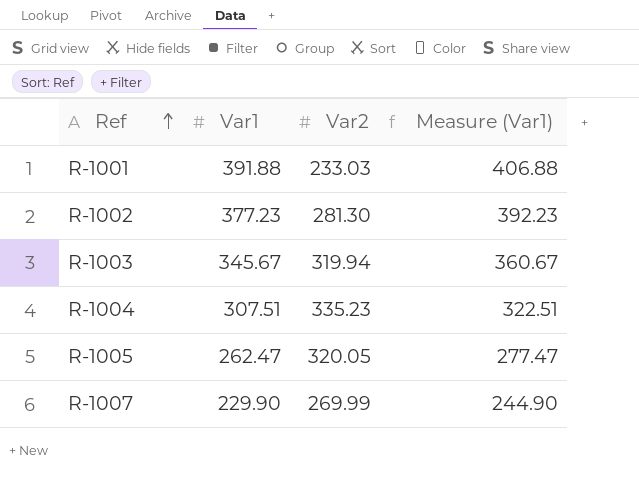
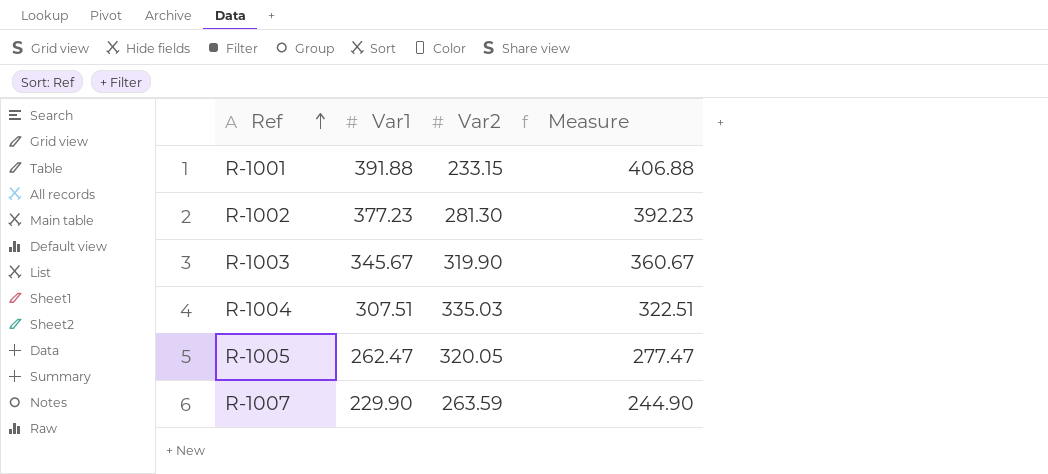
column name: Measure (Var1) -> Measure
R-1001 | Var2: 233.03 -> 233.15
R-1003 | Var2: 319.94 -> 319.90
R-1004 | Var2: 335.23 -> 335.03
R-1007 | Var2: 269.99 -> 263.59

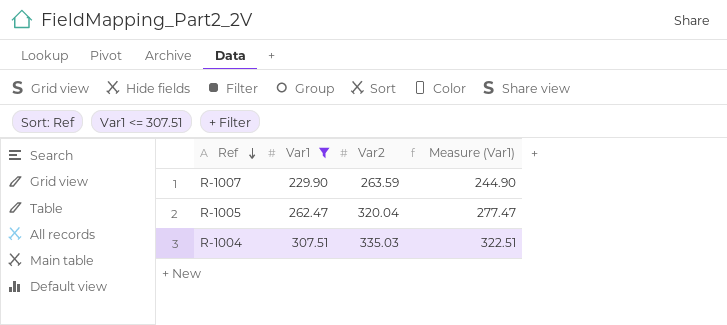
filter: none -> Var1 <= 307.51
row order: Ref ascending -> Ref descending
column name: Measure -> Measure (Var1)
R-1005 | Var2: 320.05 -> 320.04

